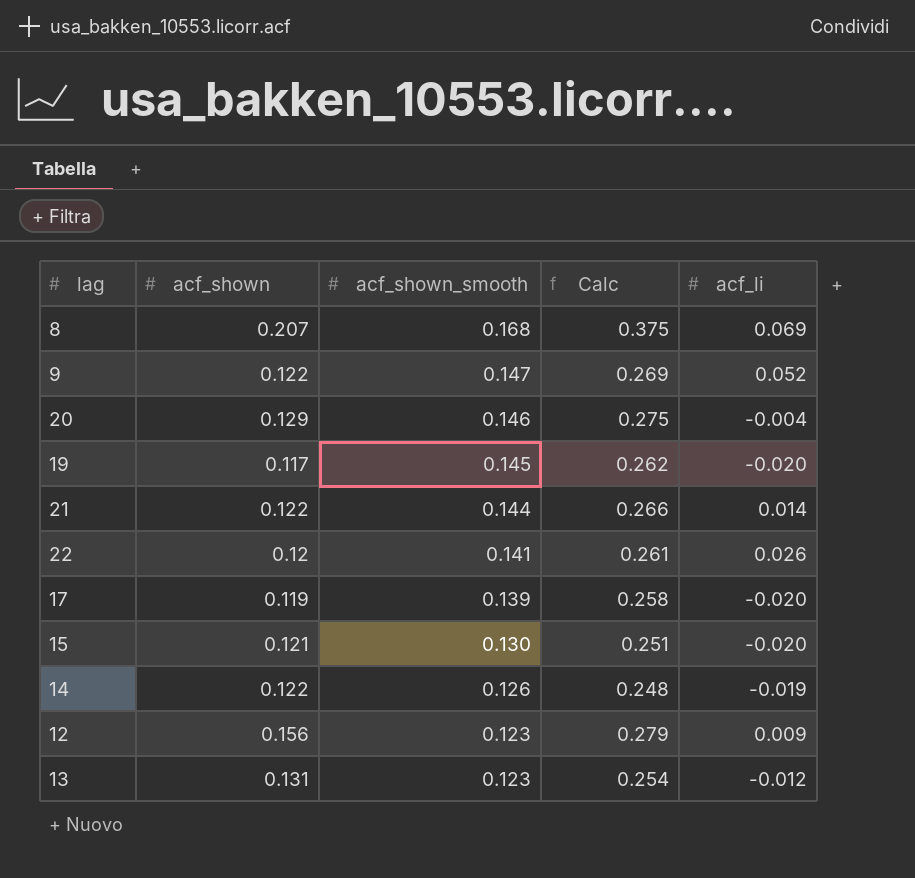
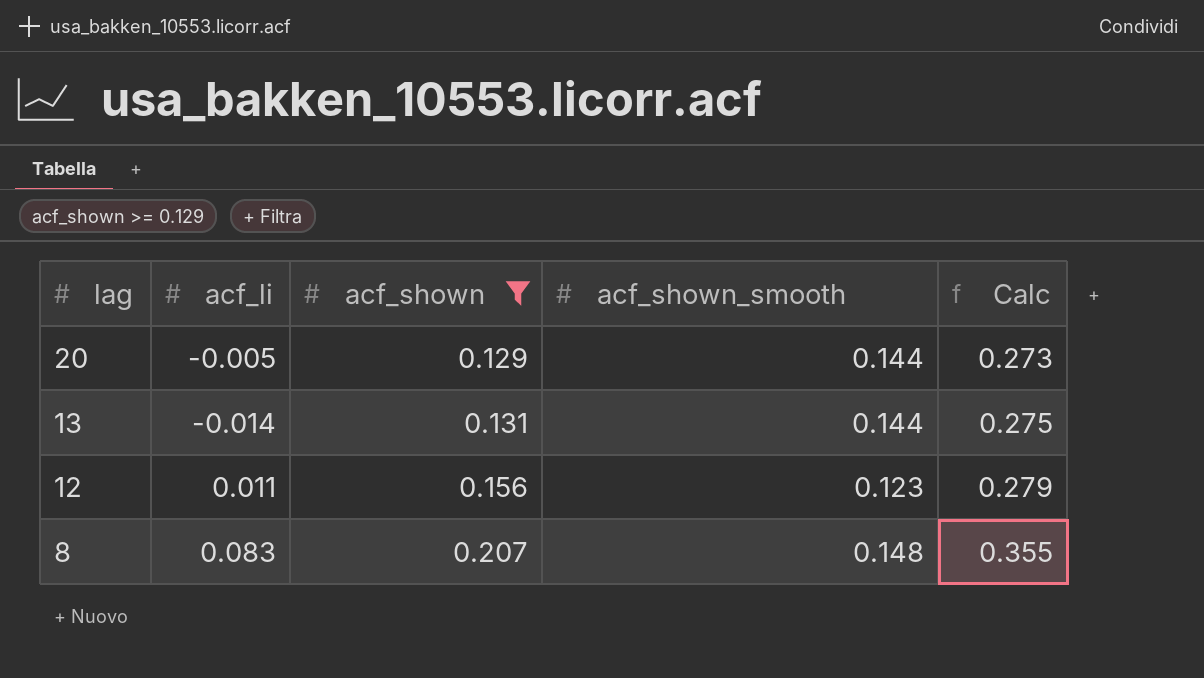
filter: none -> acf_shown >= 0.129
row order: acf_shown_smooth descending -> lag descending
column acf_li | position: 5 -> 2
20 | acf_li: -0.004 -> -0.005
20 | acf_shown_smooth: 0.146 -> 0.144
20 | Calc: 0.275 -> 0.273
13 | acf_li: -0.012 -> -0.014
13 | acf_shown_smooth: 0.123 -> 0.144
13 | Calc: 0.254 -> 0.275
12 | acf_li: 0.009 -> 0.011
8 | acf_li: 0.069 -> 0.083
8 | acf_shown_smooth: 0.168 -> 0.148
8 | Calc: 0.375 -> 0.355

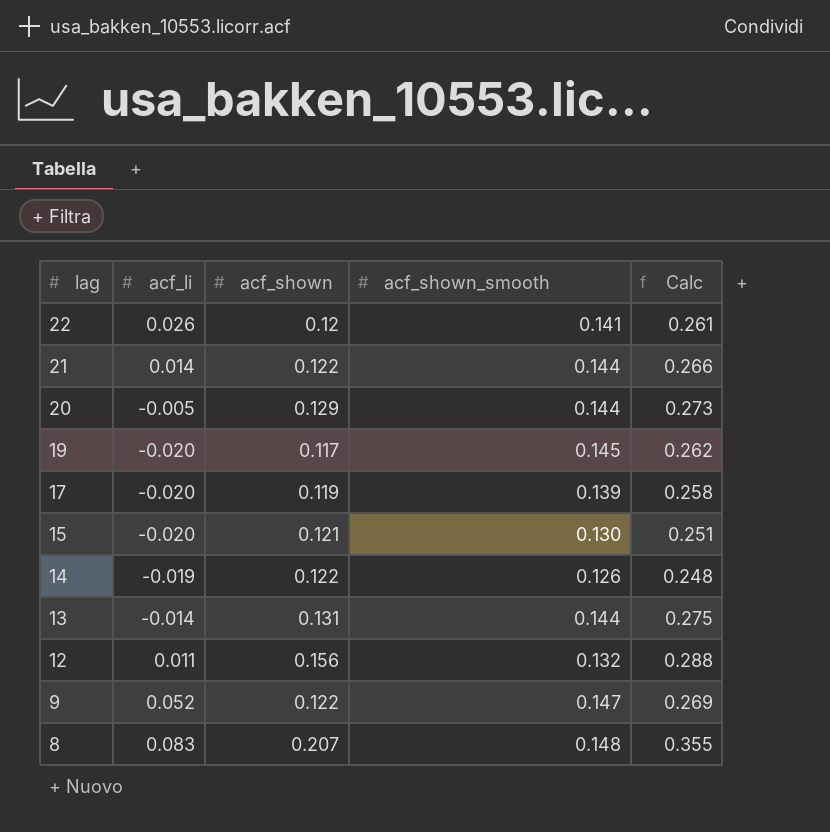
filter: acf_shown >= 0.129 -> none
12 | acf_shown_smooth: 0.123 -> 0.132
12 | Calc: 0.279 -> 0.288

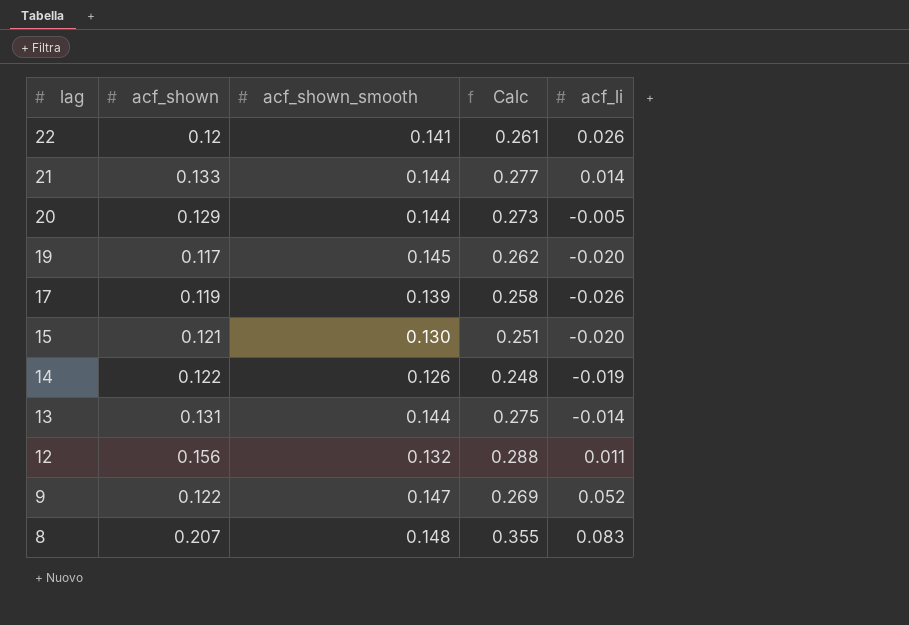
column acf_li | position: 2 -> 5
21 | acf_shown: 0.122 -> 0.133
21 | Calc: 0.266 -> 0.277
17 | acf_li: -0.020 -> -0.026

